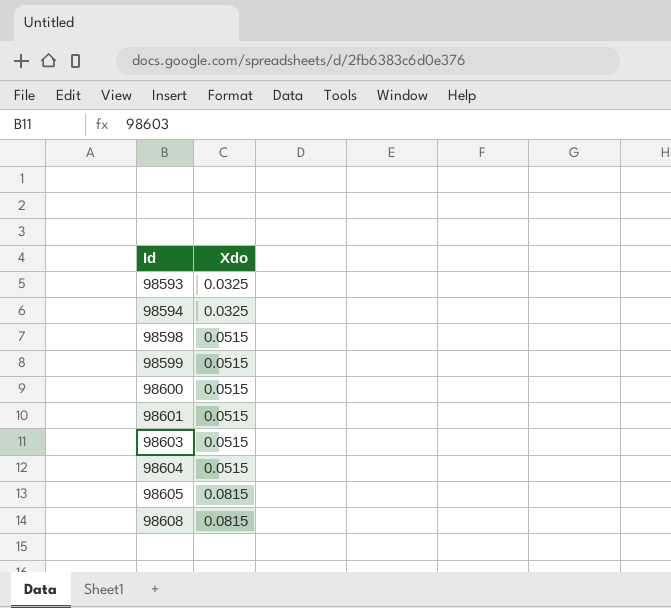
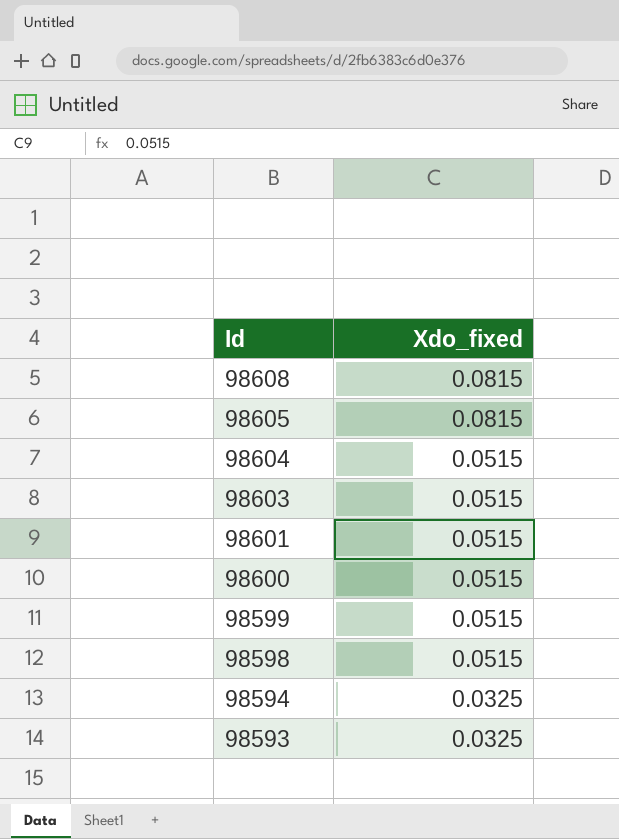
row order: Id ascending -> Id descending
column name: Xdo -> Xdo_fixed

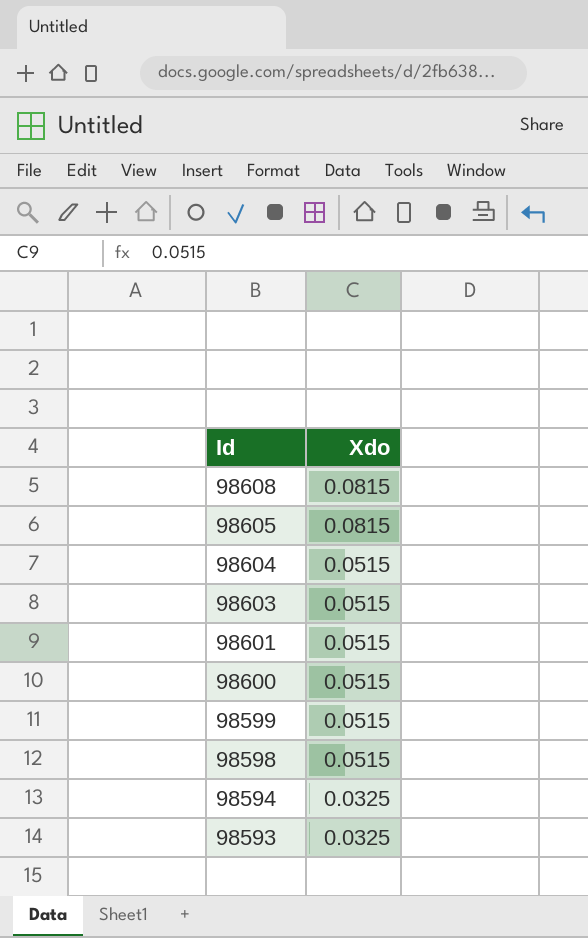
column name: Xdo_fixed -> Xdo

